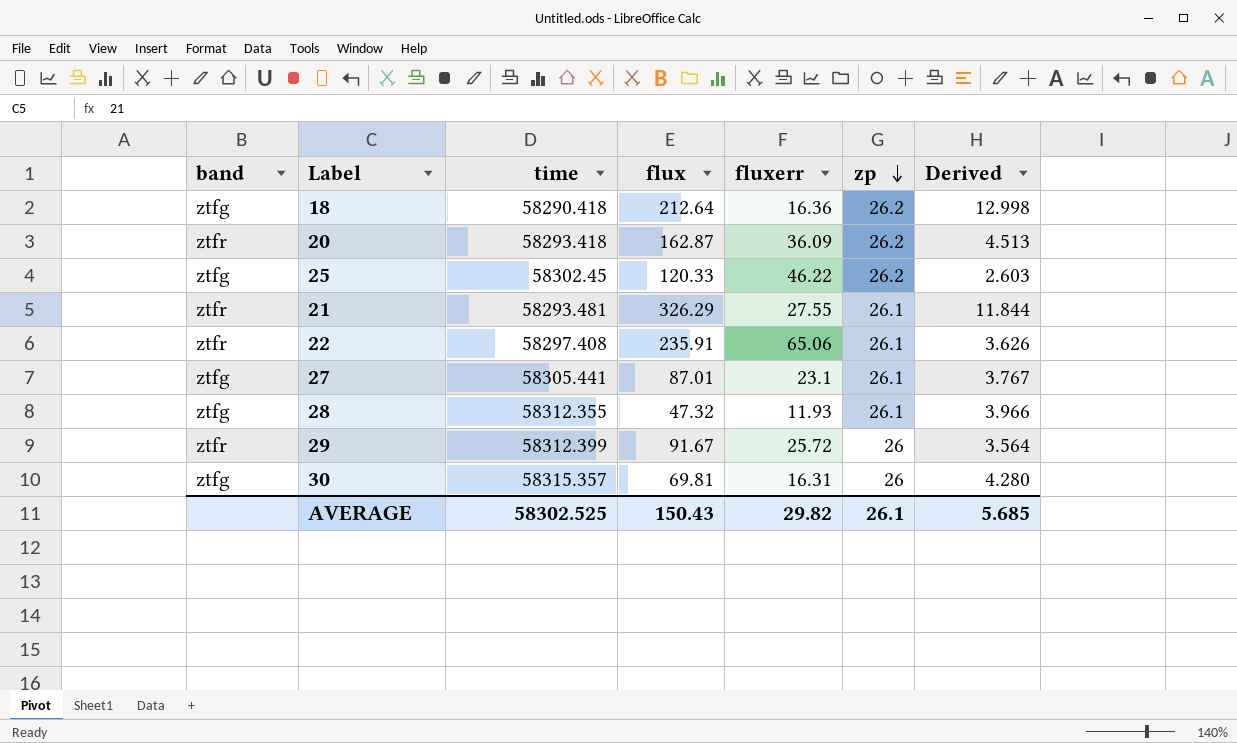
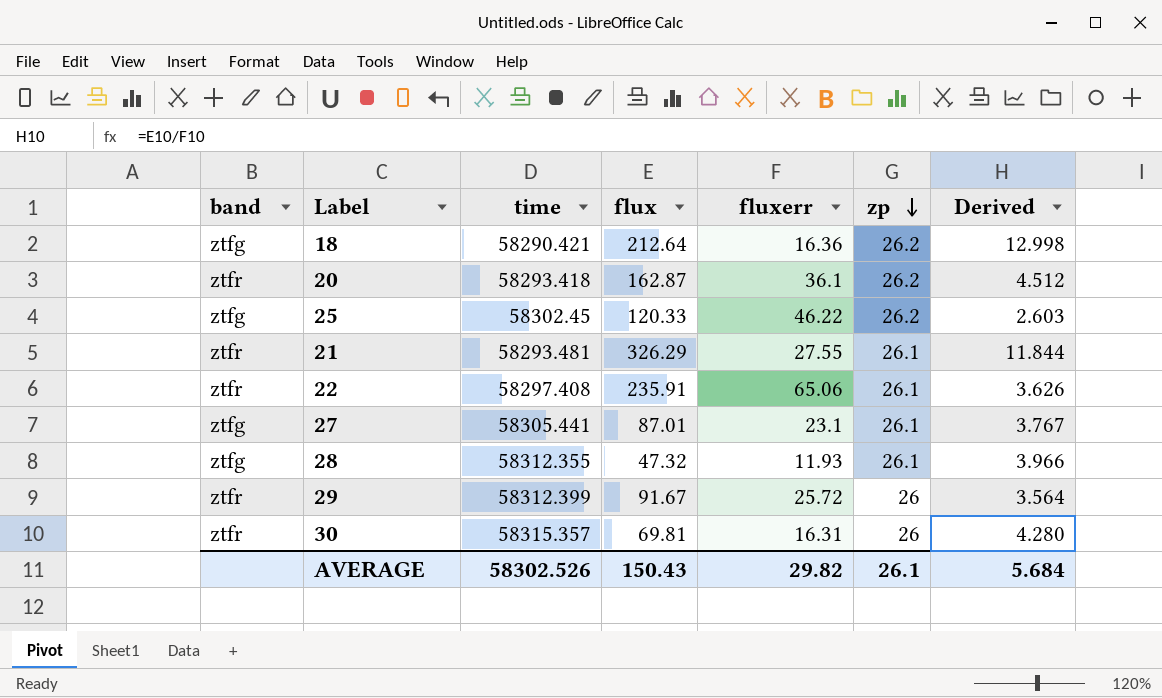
18 | time: 58290.418 -> 58290.421
20 | fluxerr: 36.09 -> 36.1
20 | Derived: 4.513 -> 4.512
30 | band: ztfg -> ztfr
AVERAGE | time: 58302.525 -> 58302.526
AVERAGE | Derived: 5.685 -> 5.684

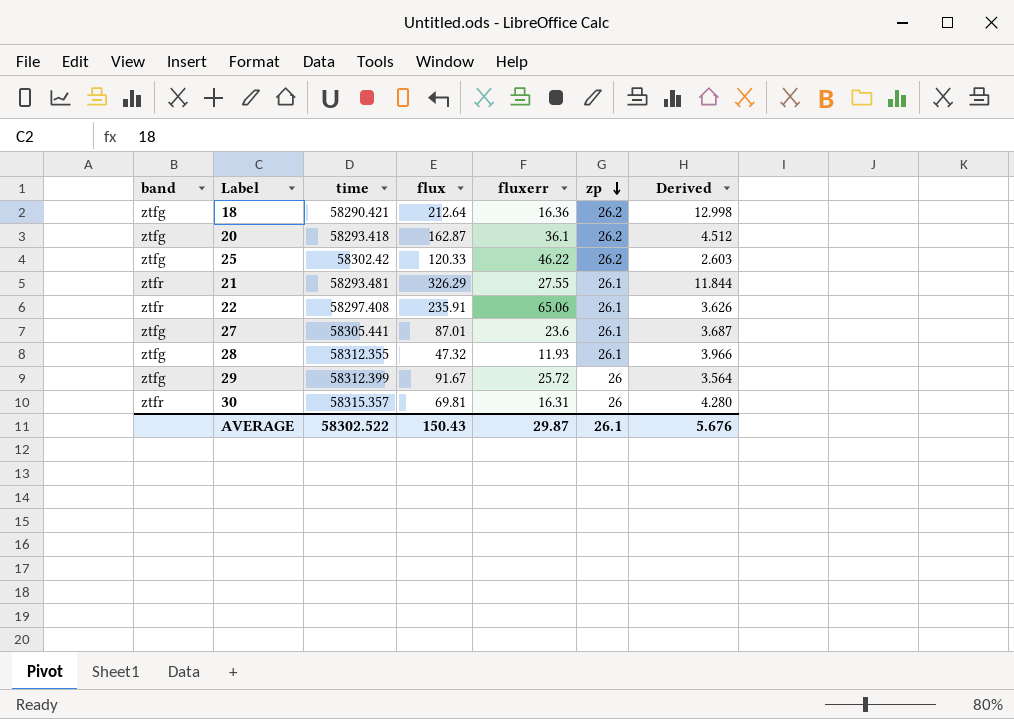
20 | band: ztfr -> ztfg
25 | time: 58302.45 -> 58302.42
27 | fluxerr: 23.1 -> 23.6
27 | Derived: 3.767 -> 3.687
29 | band: ztfr -> ztfg
AVERAGE | time: 58302.526 -> 58302.522
AVERAGE | fluxerr: 29.82 -> 29.87
AVERAGE | Derived: 5.684 -> 5.676

